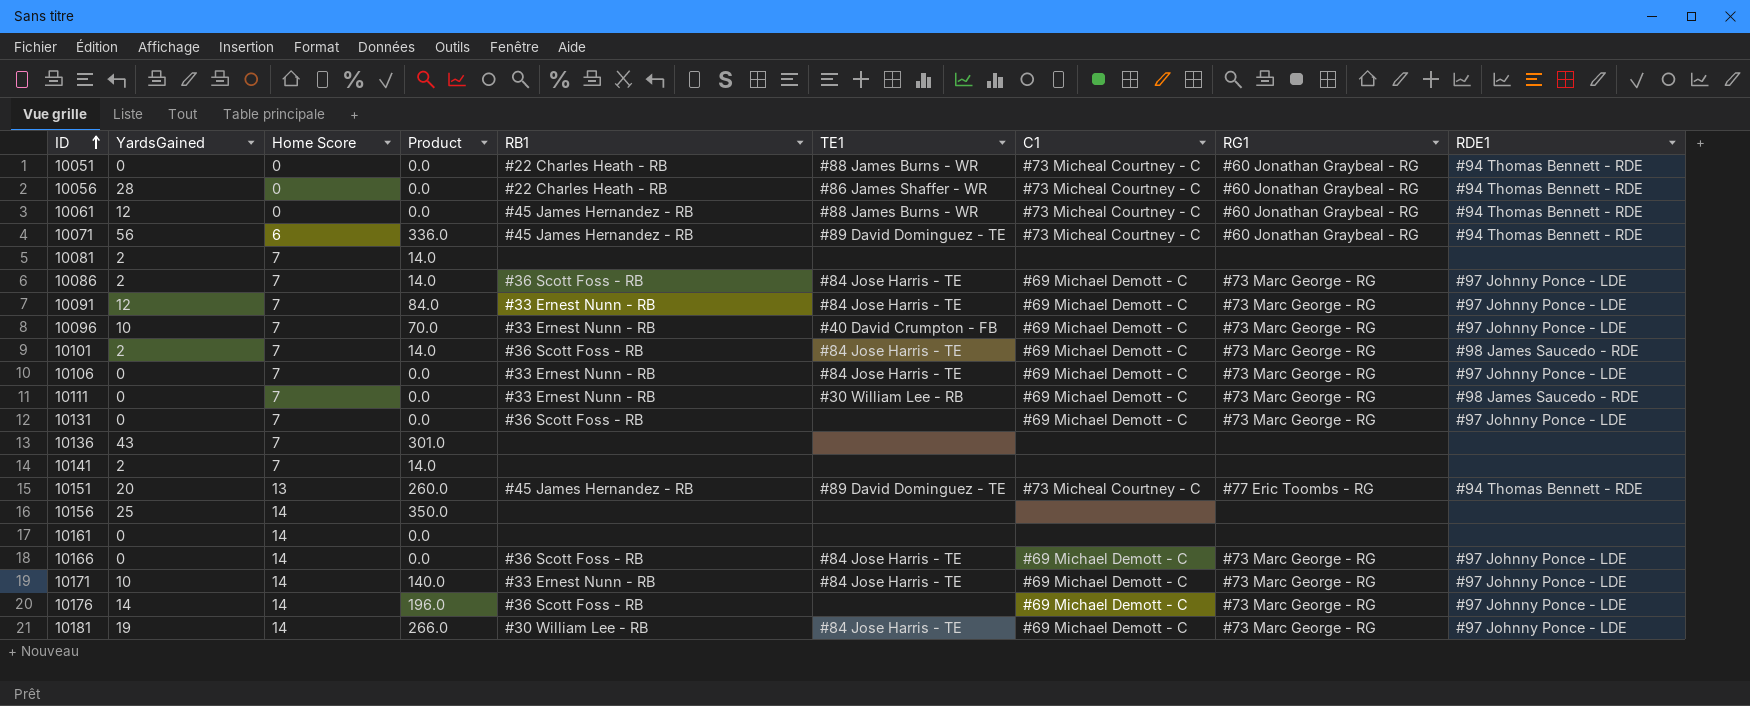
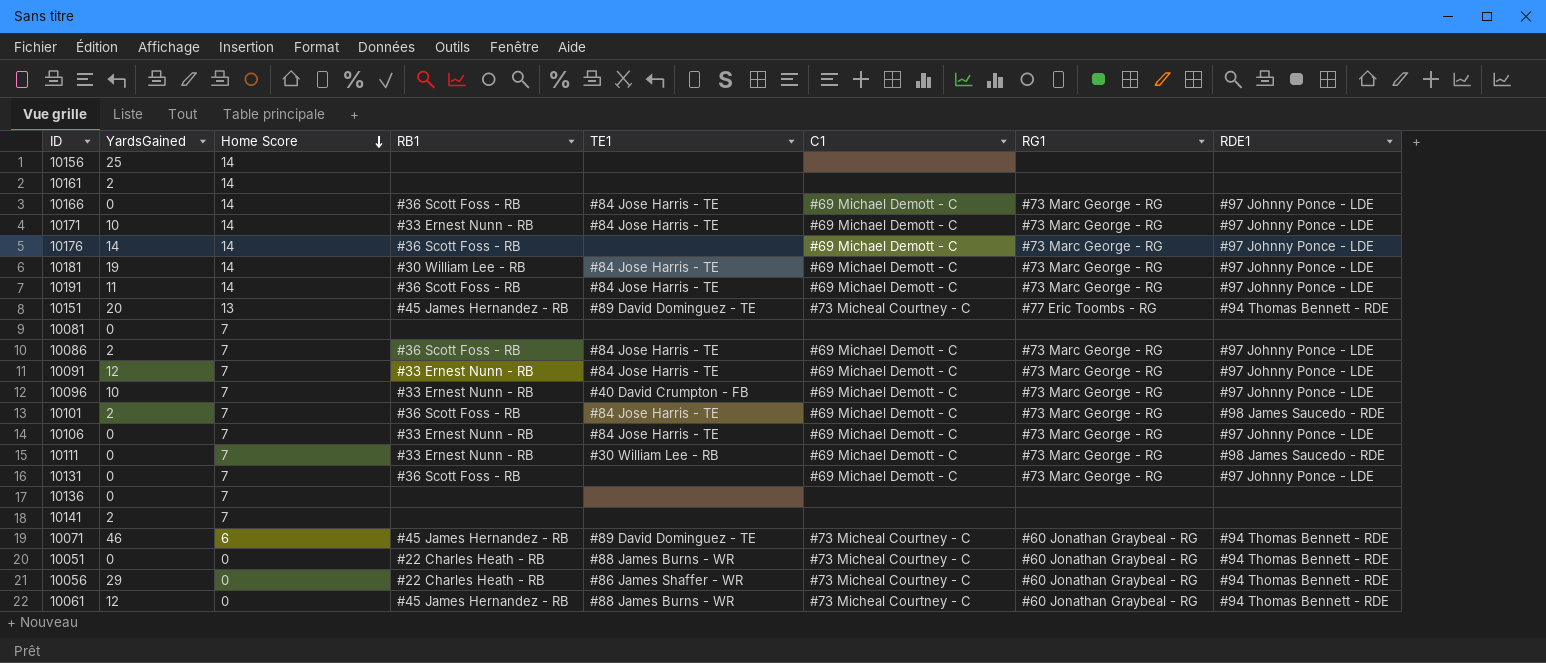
row order: ID ascending -> Home Score descending
column Product | formula: [YardsGained] * [Home Score] -> none
10161 | YardsGained: 0 -> 2
row 10191: none -> 11 | 14 | #36 Scott Foss - RB | #84 Jose Harris - TE | #69 Michael Demott - C | #73 Marc George - RG | #97 Johnny Ponce - LDE
10081 | YardsGained: 2 -> 0
10136 | YardsGained: 43 -> 0
10071 | YardsGained: 56 -> 46
10056 | YardsGained: 28 -> 29

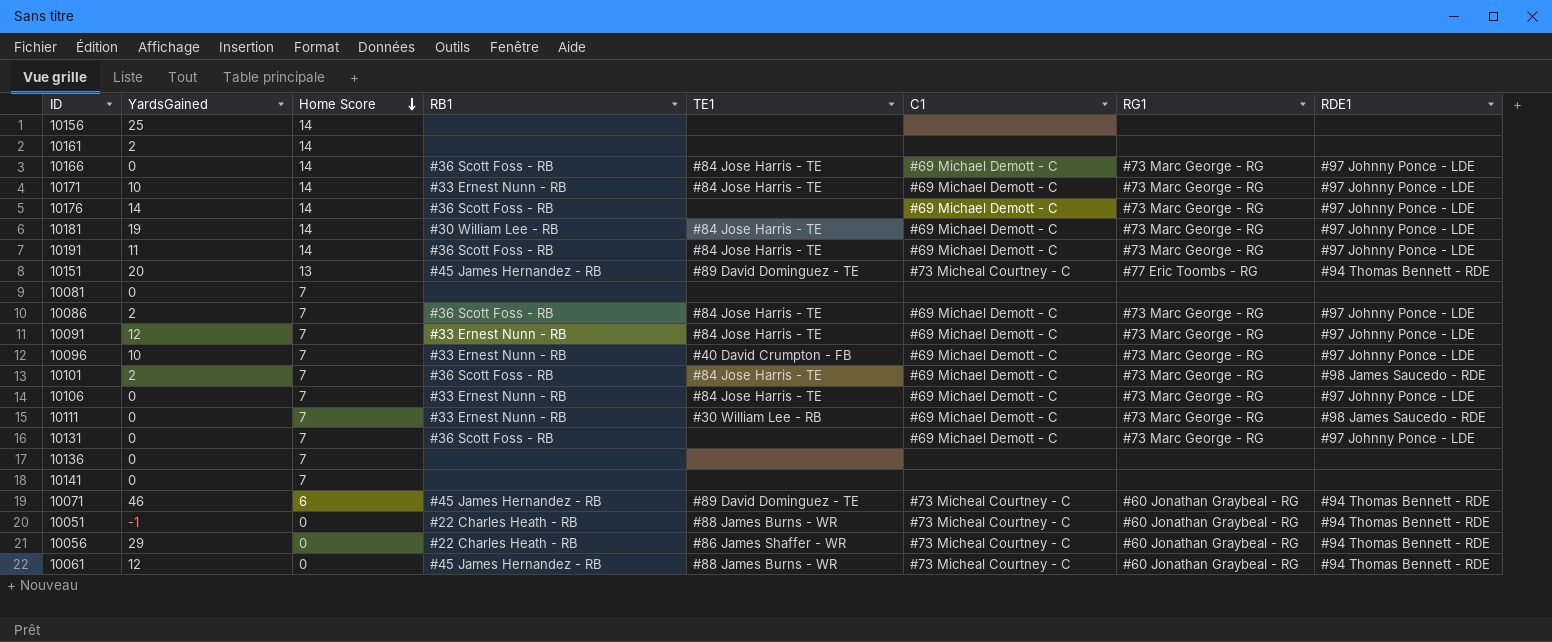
10141 | YardsGained: 2 -> 0
10051 | YardsGained: 0 -> -1

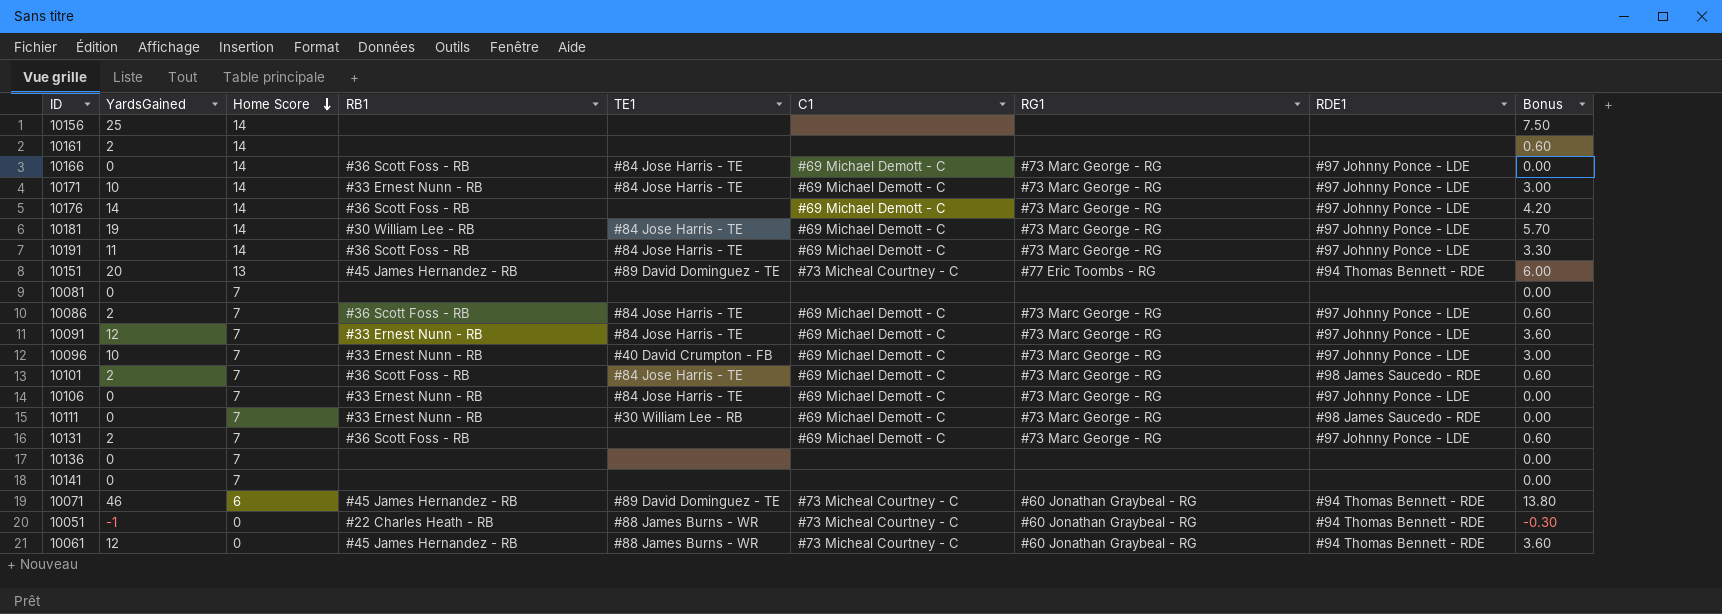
column Bonus | formula: none -> [YardsGained] * 0.3
row 10056: 29 | 0 | #22 Charles Heath - RB | #86 James Shaffer - WR | #73 Micheal Courtney - C | #60 Jonathan Graybeal - RG | #94 Thomas Bennett - RDE -> none
10131 | YardsGained: 0 -> 2

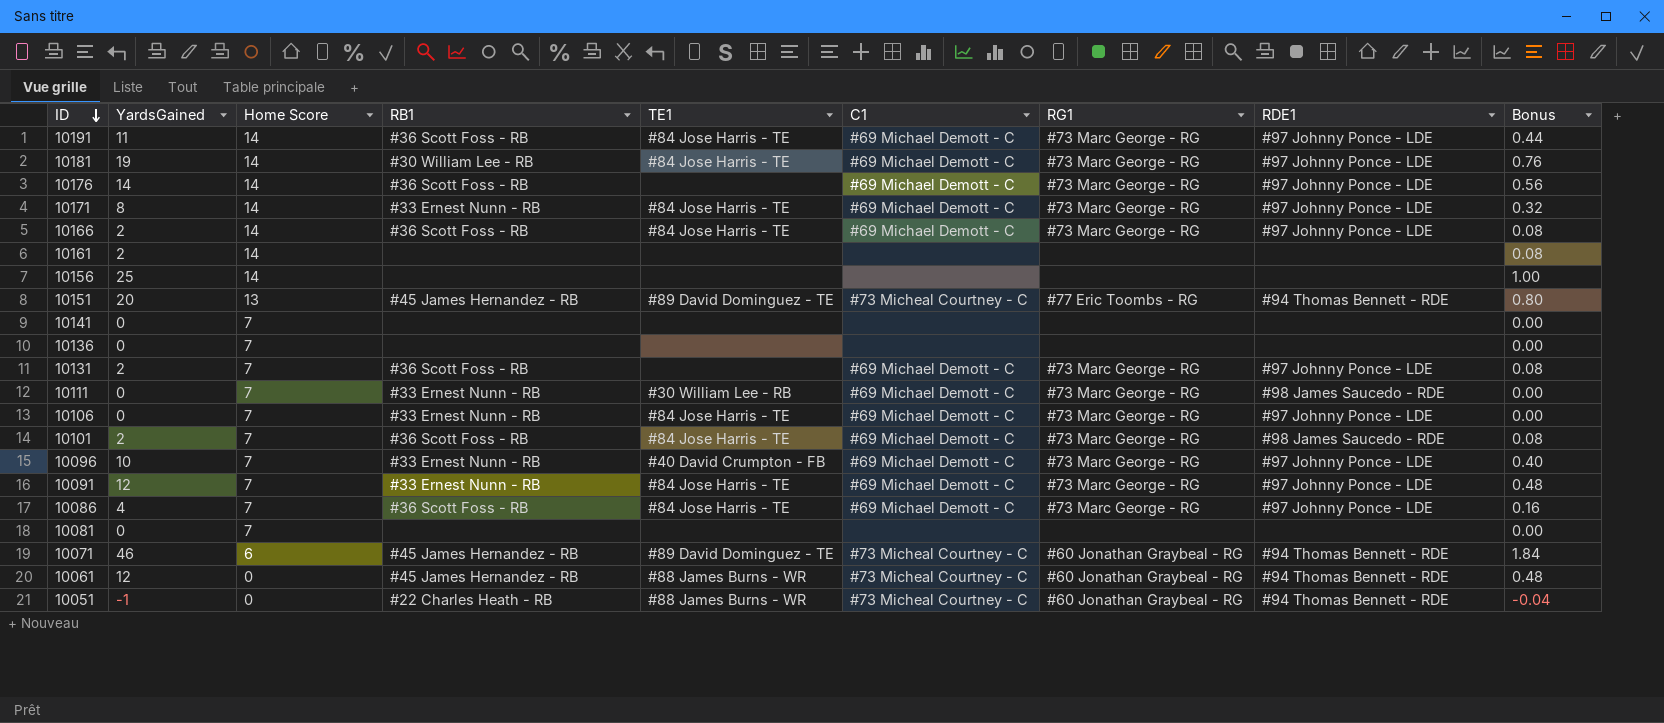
row order: Home Score descending -> ID descending
column Bonus | formula: [YardsGained] * 0.3 -> [YardsGained] * 0.04
10171 | YardsGained: 10 -> 8
10166 | YardsGained: 0 -> 2
10086 | YardsGained: 2 -> 4

